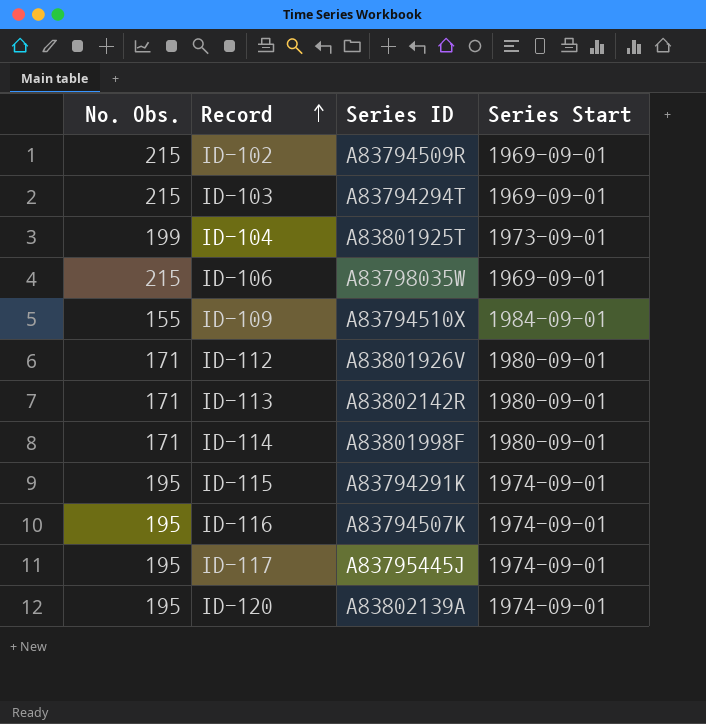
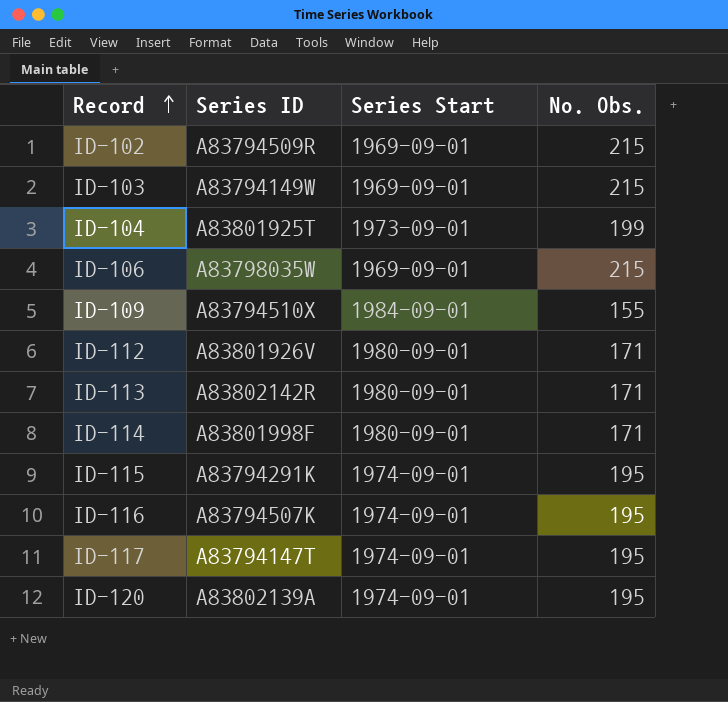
column No. Obs. | position: 1 -> 4
ID-103 | Series ID: A83794294T -> A83794149W
ID-117 | Series ID: A83795445J -> A83794147T

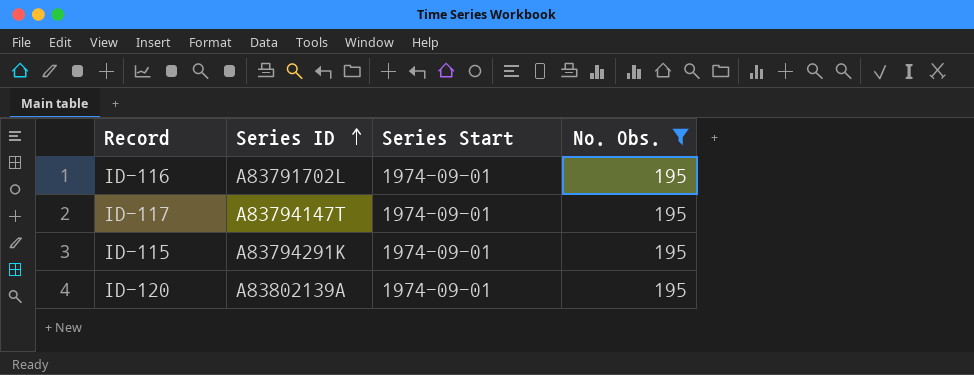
filter: none -> No. Obs. = 195
row order: Record ascending -> Series ID ascending
ID-116 | Series ID: A83794507K -> A83791702L

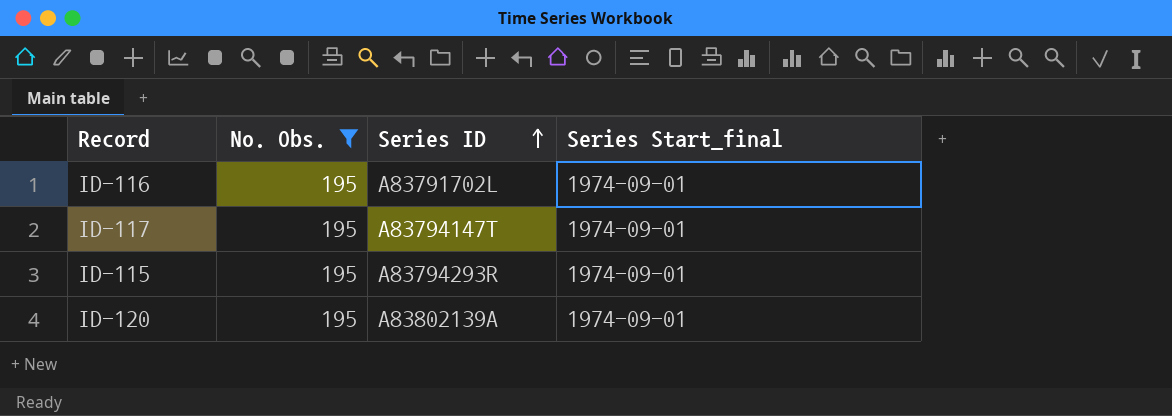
column No. Obs. | position: 4 -> 2
column name: Series Start -> Series Start_final
ID-115 | Series ID: A83794291K -> A83794293R

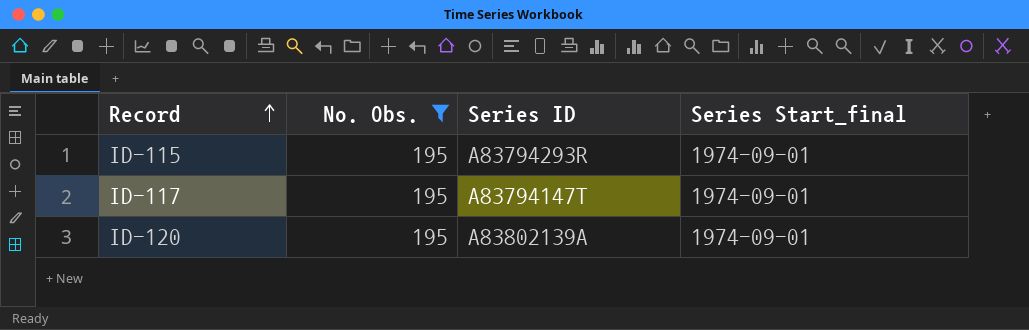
row order: Series ID ascending -> Record ascending
row ID-116: 195 | A83791702L | 1974-09-01 -> none

